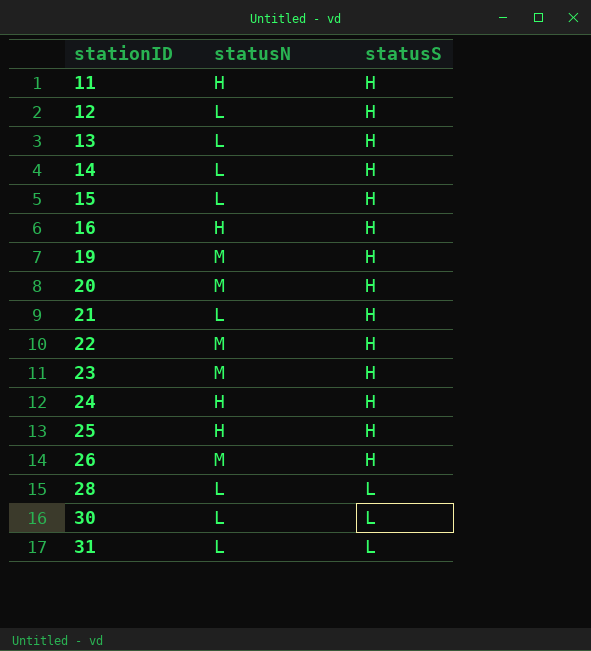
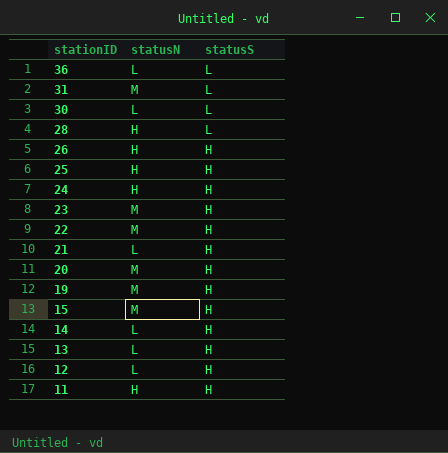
row order: stationID ascending -> stationID descending
row 16: H | H -> none
row 36: none -> L | L
31 | statusN: L -> M
28 | statusN: L -> H
26 | statusN: M -> H
15 | statusN: L -> M

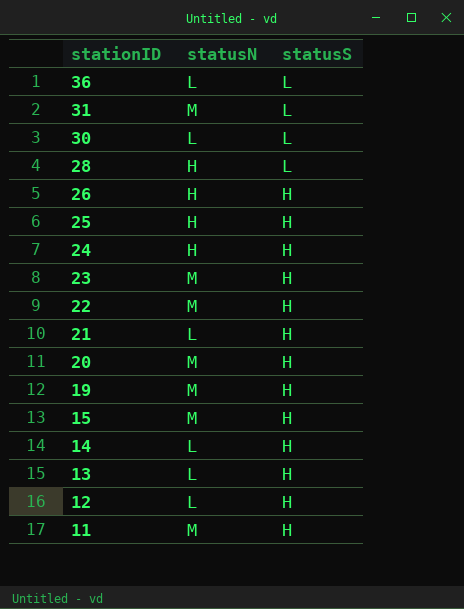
11 | statusN: H -> M

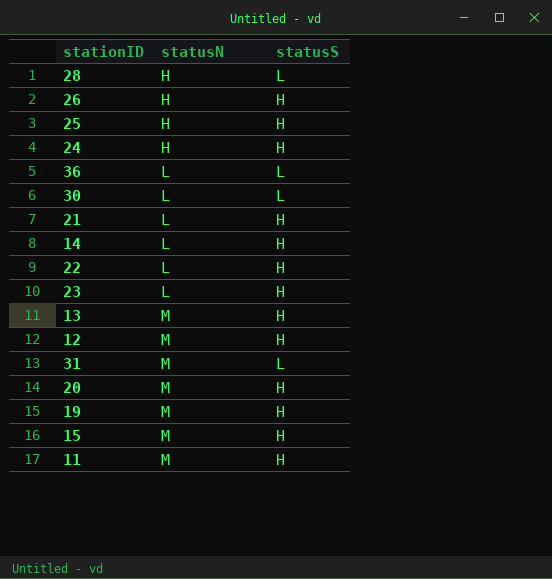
row order: stationID descending -> statusN ascending
22 | statusN: M -> L
23 | statusN: M -> L
13 | statusN: L -> M
12 | statusN: L -> M

